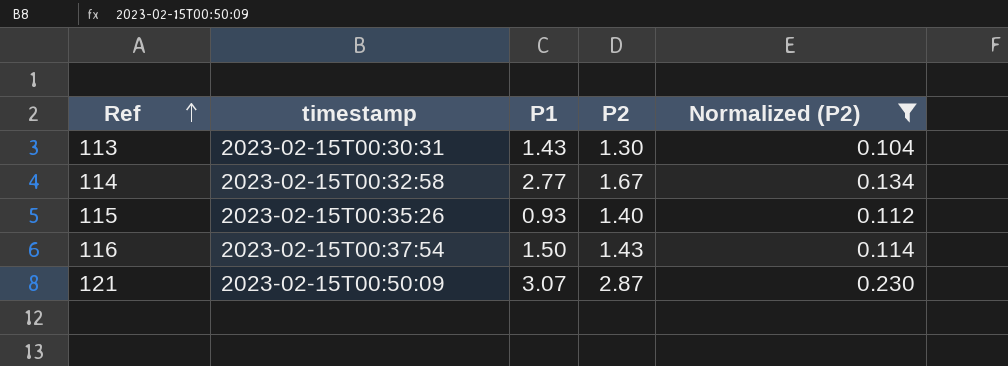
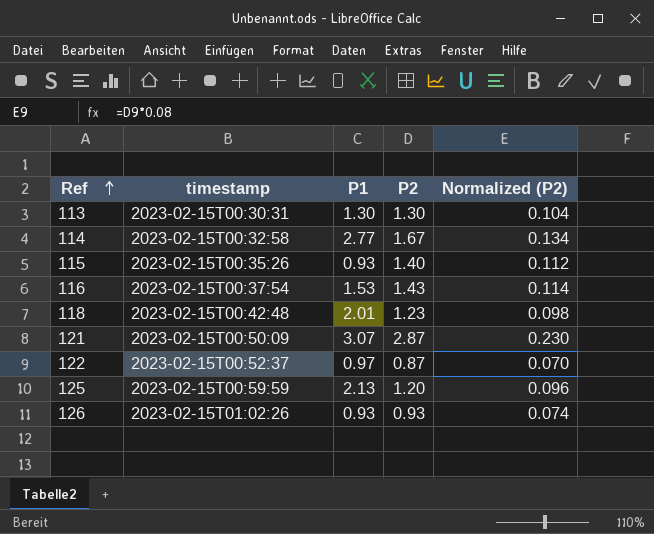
filter: Normalized (P2) >= 0.104 -> none
113 | P1: 1.43 -> 1.30
116 | P1: 1.50 -> 1.53

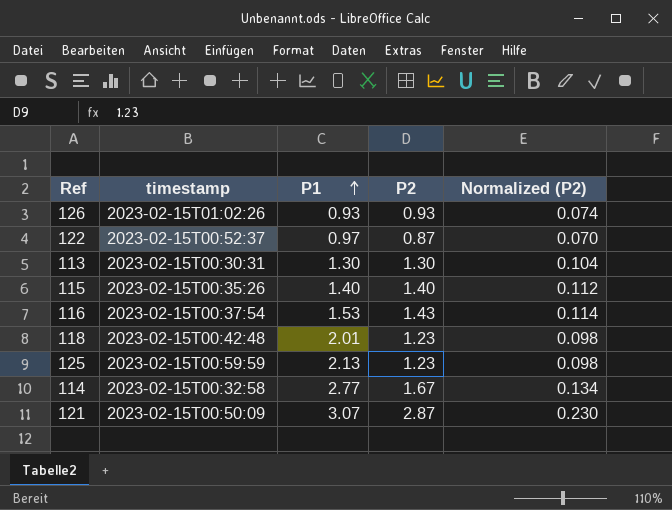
row order: Ref ascending -> P1 ascending
115 | P1: 0.93 -> 1.40
125 | P2: 1.20 -> 1.23
125 | Normalized (P2): 0.096 -> 0.098

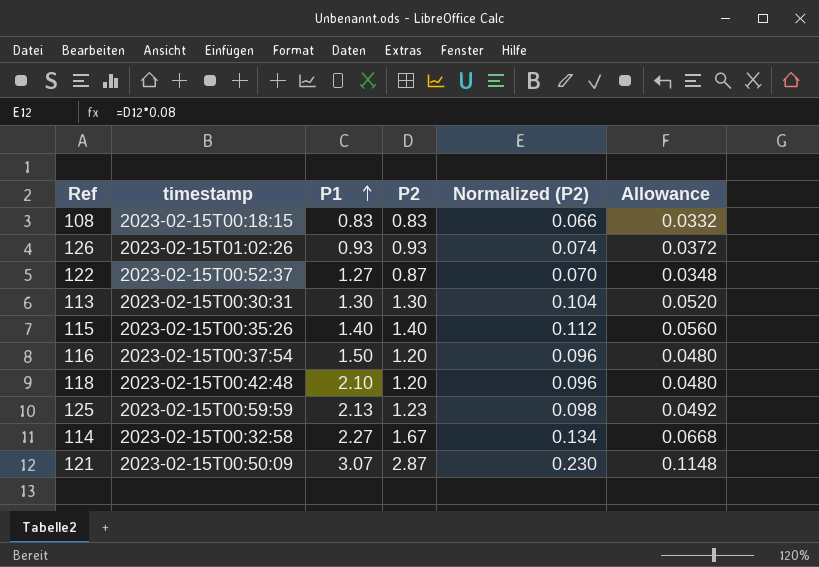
column Allowance | formula: none -> [P2] * 0.04
row 108: none -> 2023-02-15T00:18:15 | 0.83 | 0.83 | 0.066 | 0.0332
122 | P1: 0.97 -> 1.27
116 | P1: 1.53 -> 1.50
116 | P2: 1.43 -> 1.20
116 | Normalized (P2): 0.114 -> 0.096
118 | P1: 2.01 -> 2.10
118 | P2: 1.23 -> 1.20
118 | Normalized (P2): 0.098 -> 0.096
114 | P1: 2.77 -> 2.27

